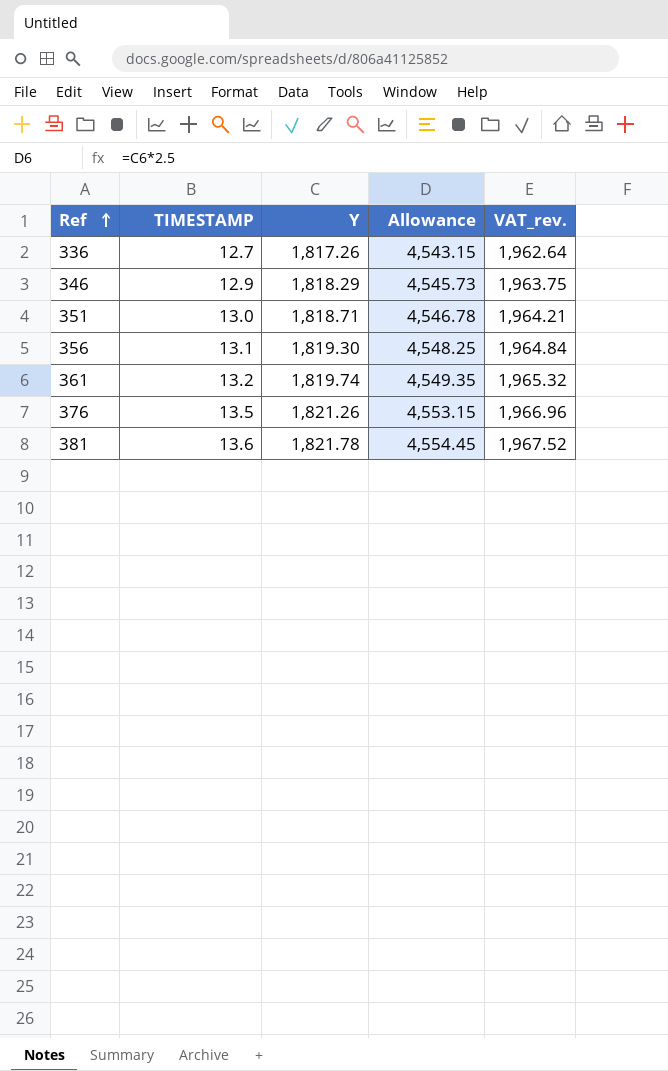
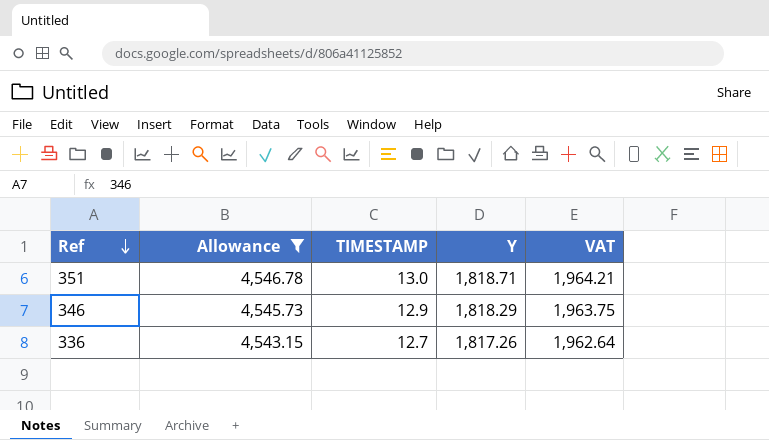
filter: none -> Allowance <= 4,546.78
row order: Ref ascending -> Ref descending
column Allowance | position: 4 -> 2
column name: VAT_rev. -> VAT

